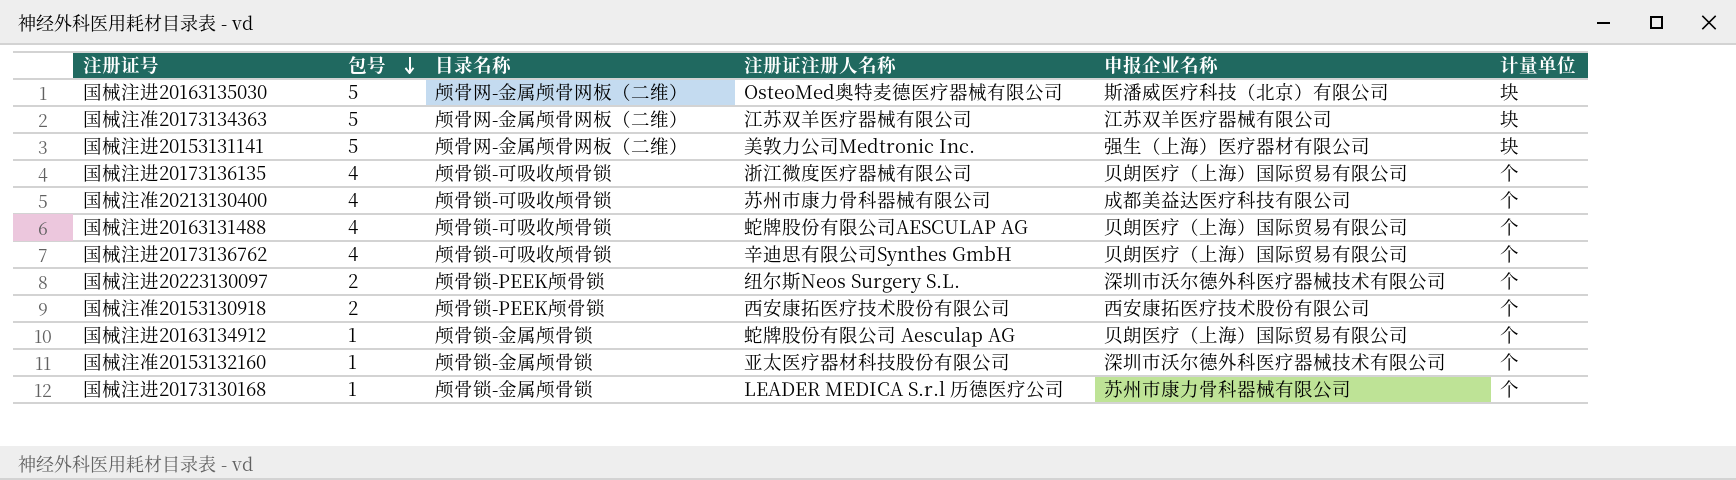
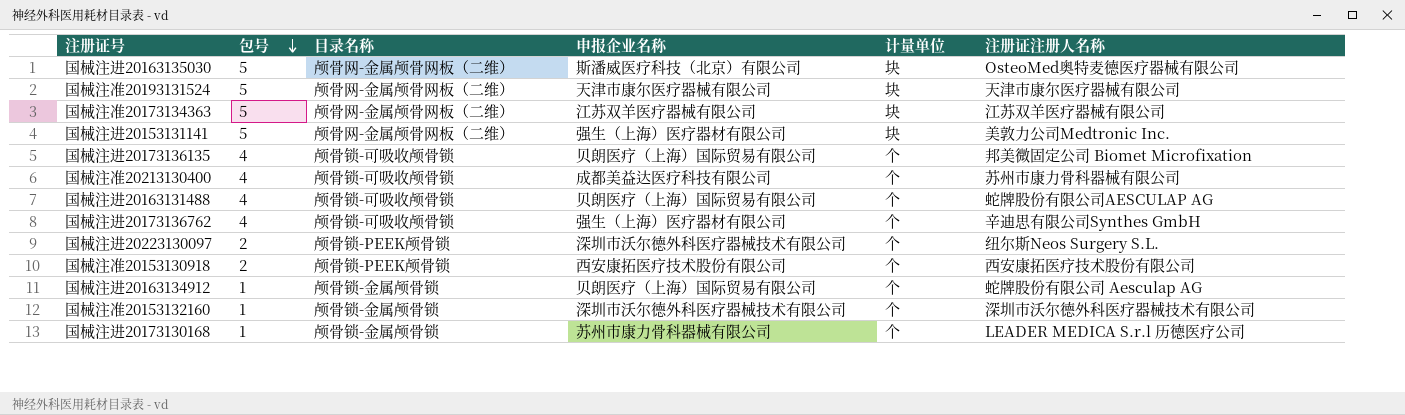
column 注册证注册人名称 | position: 4 -> 6
row 国械注准20193131524: none -> 5 | 颅骨网-金属颅骨网板（二维） | 天津市康尔医疗器械有限公司 | 块 | 天津市康尔医疗器械有限公司
国械注进20173136135 | 注册证注册人名称: 浙江微度医疗器械有限公司 -> 邦美微固定公司 Biomet Microfixation
国械注进20173136762 | 申报企业名称: 贝朗医疗（上海）国际贸易有限公司 -> 强生（上海）医疗器材有限公司
国械注准20153132160 | 注册证注册人名称: 亚太医疗器材科技股份有限公司 -> 深圳市沃尔德外科医疗器械技术有限公司

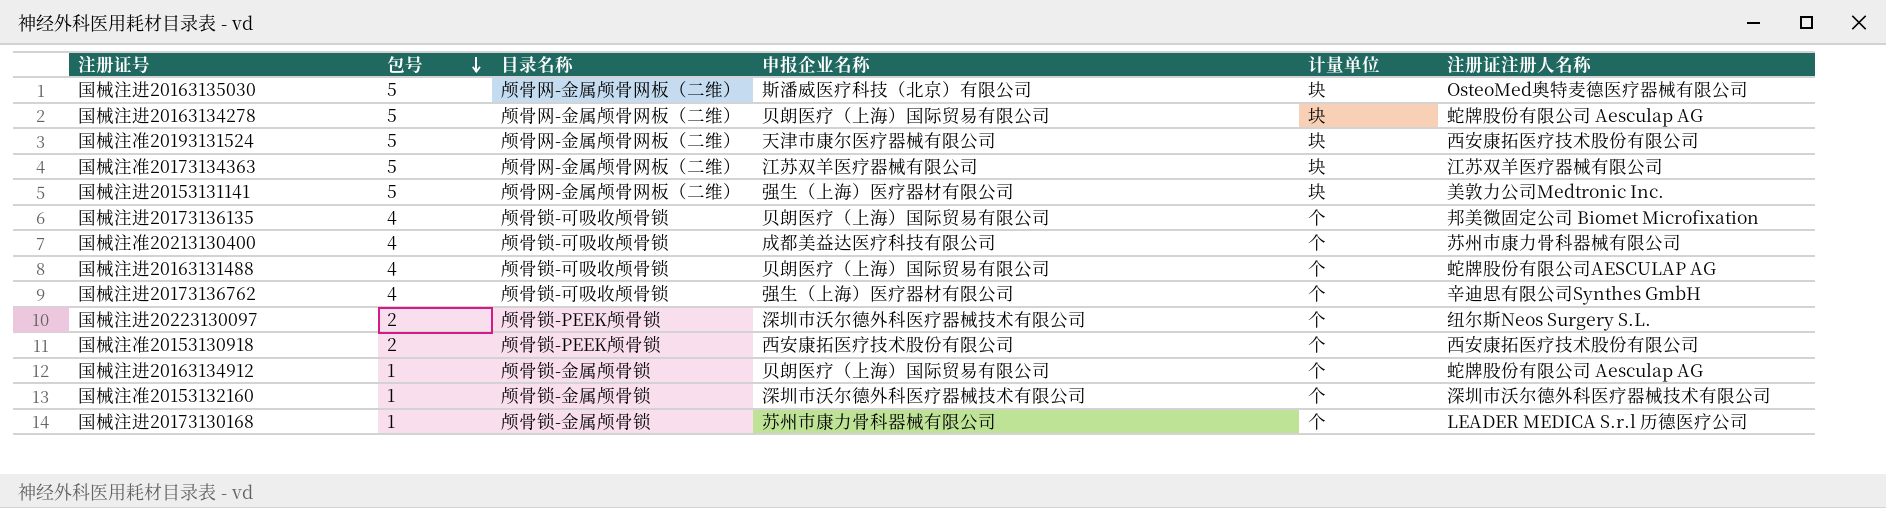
row 国械注进20163134278: none -> 5 | 颅骨网-金属颅骨网板（二维） | 贝朗医疗（上海）国际贸易有限公司 | 块 | 蛇牌股份有限公司 Aesculap AG
国械注准20193131524 | 注册证注册人名称: 天津市康尔医疗器械有限公司 -> 西安康拓医疗技术股份有限公司

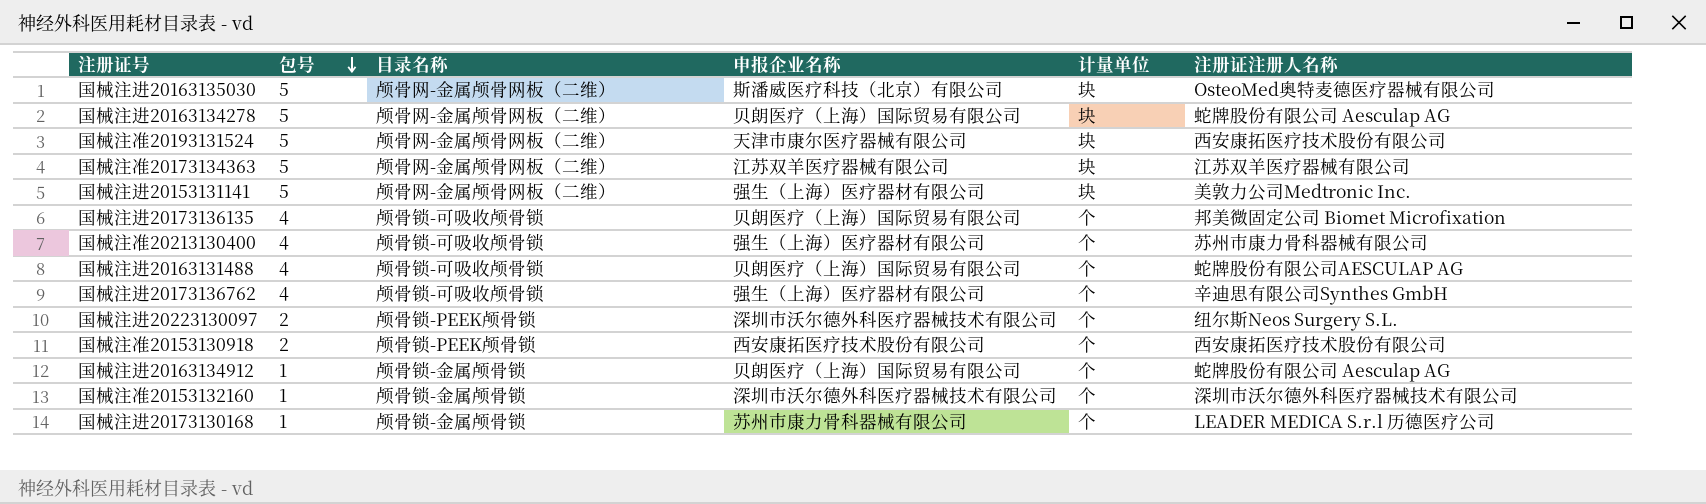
国械注准20213130400 | 申报企业名称: 成都美益达医疗科技有限公司 -> 强生（上海）医疗器材有限公司

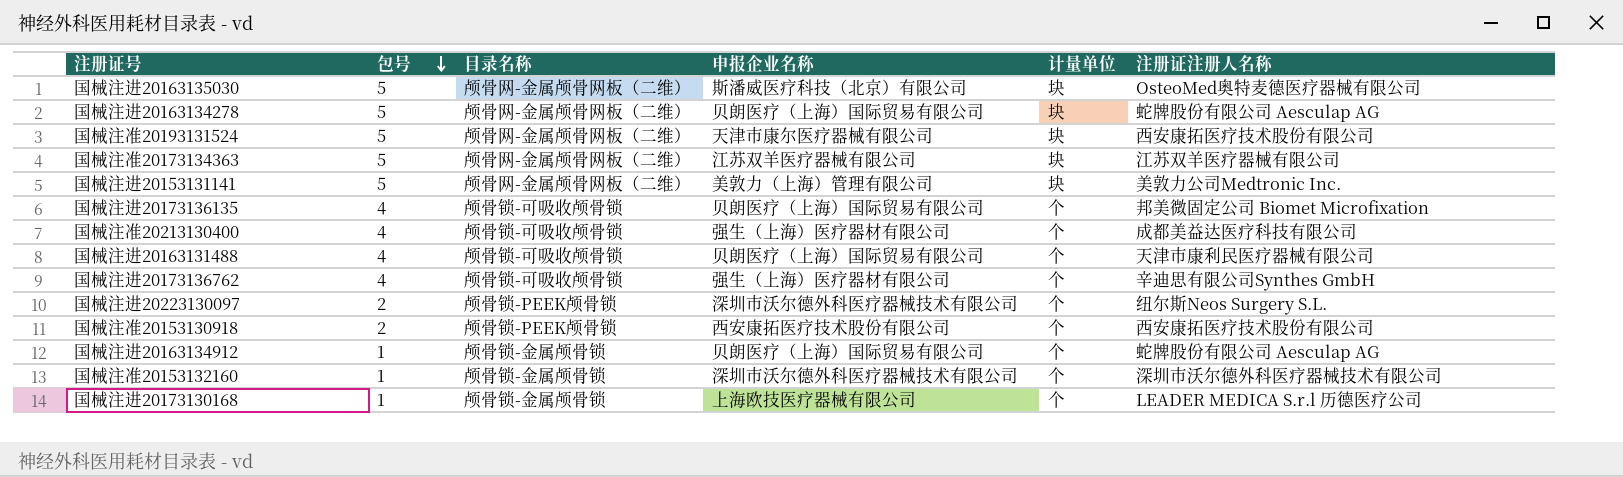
国械注进20153131141 | 申报企业名称: 强生（上海）医疗器材有限公司 -> 美敦力（上海）管理有限公司
国械注准20213130400 | 注册证注册人名称: 苏州市康力骨科器械有限公司 -> 成都美益达医疗科技有限公司
国械注进20163131488 | 注册证注册人名称: 蛇牌股份有限公司AESCULAP AG -> 天津市康利民医疗器械有限公司
国械注进20173130168 | 申报企业名称: 苏州市康力骨科器械有限公司 -> 上海欧技医疗器械有限公司

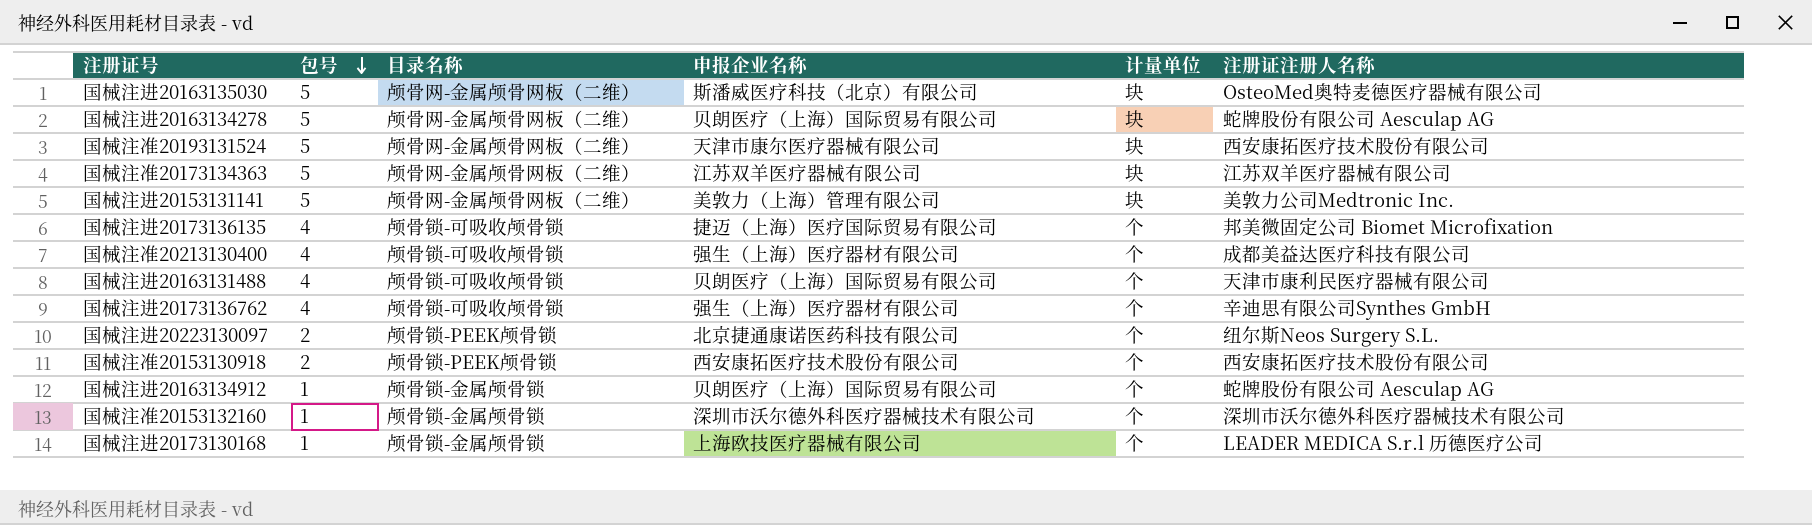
国械注进20173136135 | 申报企业名称: 贝朗医疗（上海）国际贸易有限公司 -> 捷迈（上海）医疗国际贸易有限公司
国械注进20223130097 | 申报企业名称: 深圳市沃尔德外科医疗器械技术有限公司 -> 北京捷通康诺医药科技有限公司

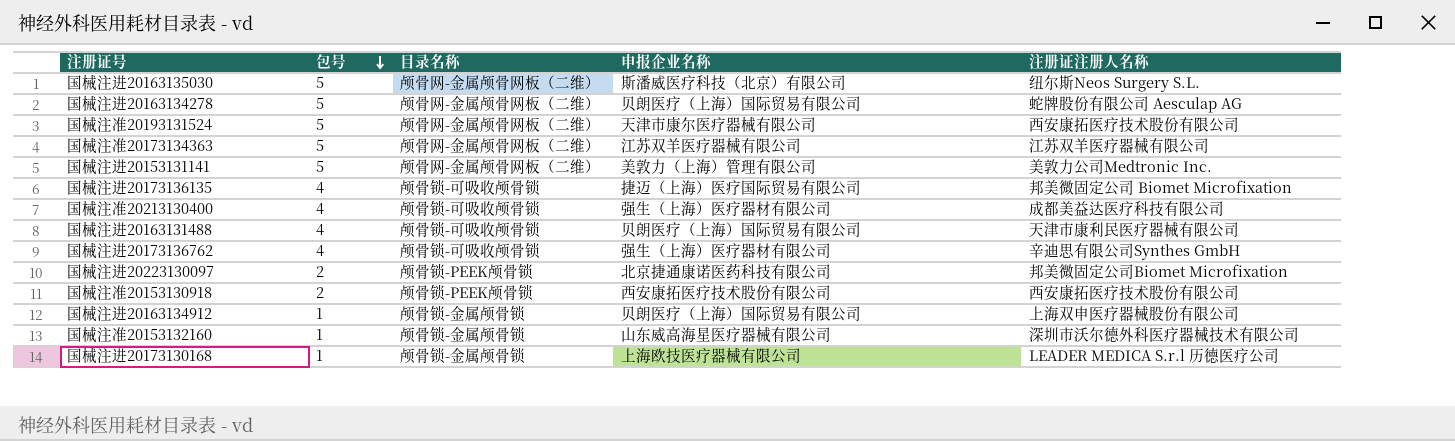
column 计量单位 | position: 5 -> none
国械注进20163135030 | 注册证注册人名称: OsteoMed奥特麦德医疗器械有限公司 -> 纽尔斯Neos Surgery S.L.
国械注进20223130097 | 注册证注册人名称: 纽尔斯Neos Surgery S.L. -> 邦美微固定公司Biomet Microfixation
国械注进20163134912 | 注册证注册人名称: 蛇牌股份有限公司 Aesculap AG -> 上海双申医疗器械股份有限公司
国械注准20153132160 | 申报企业名称: 深圳市沃尔德外科医疗器械技术有限公司 -> 山东威高海星医疗器械有限公司

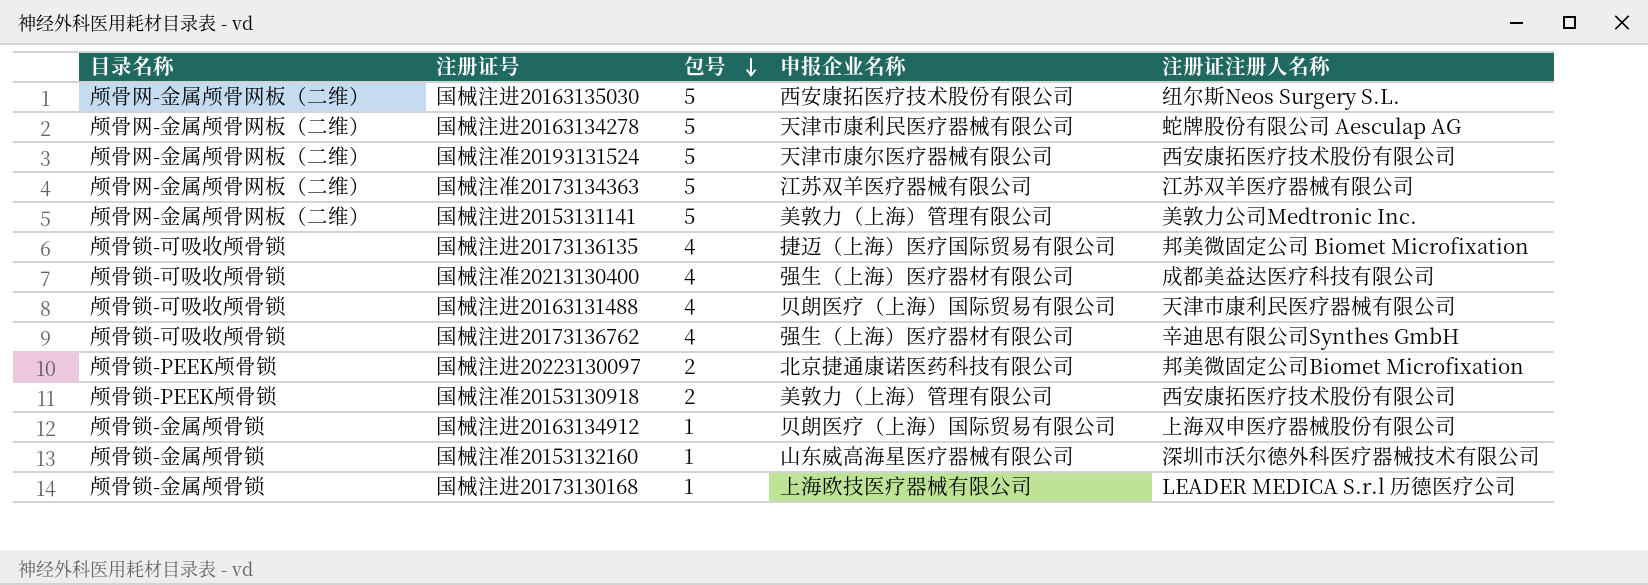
column 目录名称 | position: 3 -> 1
国械注进20163135030 | 申报企业名称: 斯潘威医疗科技（北京）有限公司 -> 西安康拓医疗技术股份有限公司
国械注进20163134278 | 申报企业名称: 贝朗医疗（上海）国际贸易有限公司 -> 天津市康利民医疗器械有限公司
国械注准20153130918 | 申报企业名称: 西安康拓医疗技术股份有限公司 -> 美敦力（上海）管理有限公司

